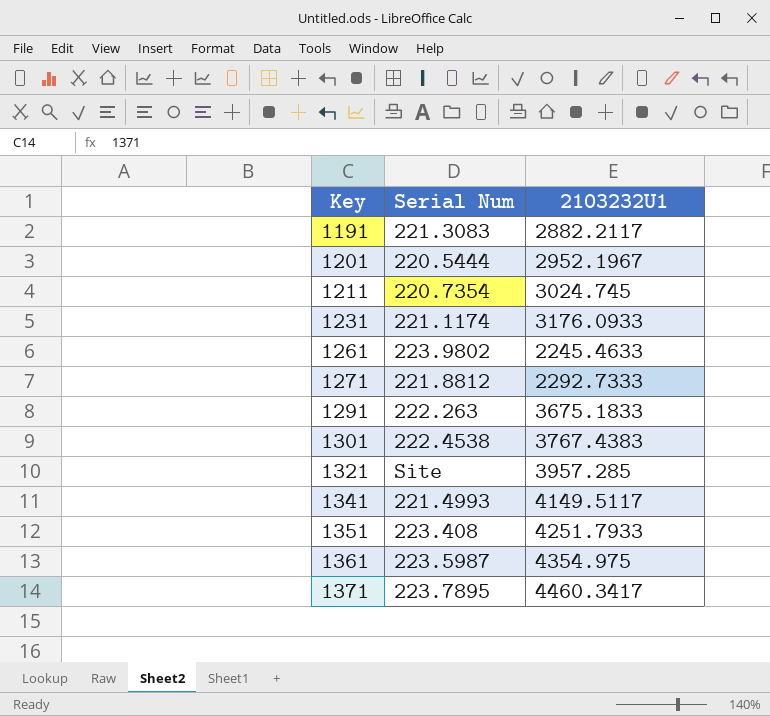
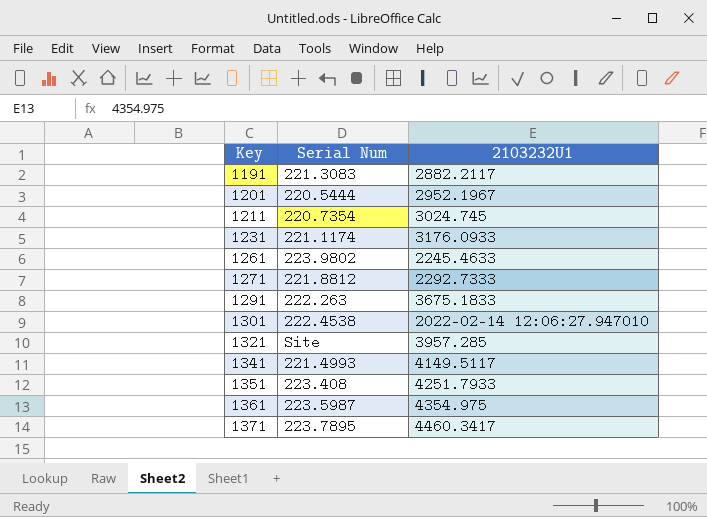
1301 | 2103232U1: 3767.4383 -> 2022-02-14 12:06:27.947010

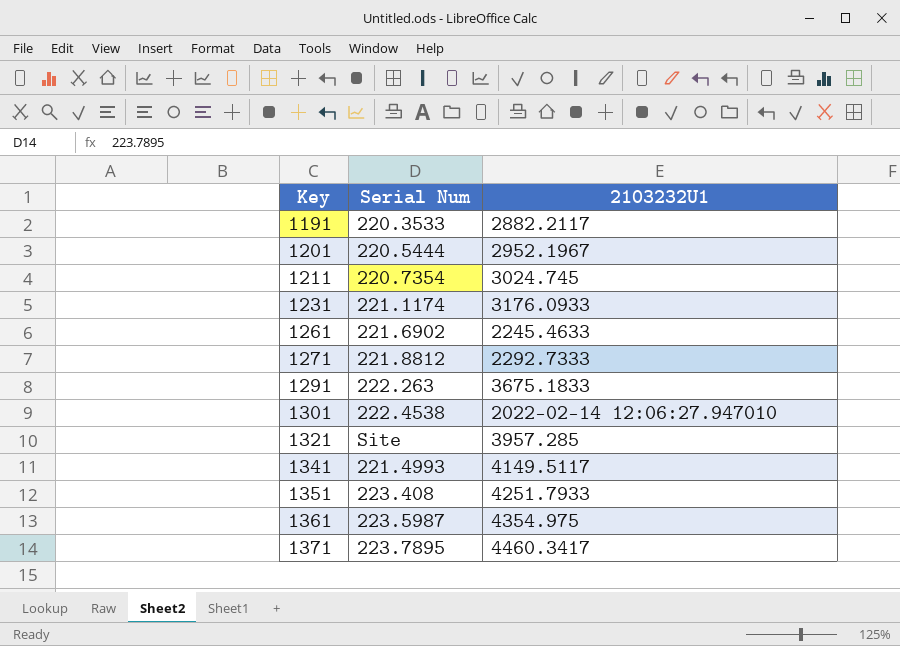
1191 | Serial Num: 221.3083 -> 220.3533
1261 | Serial Num: 223.9802 -> 221.6902

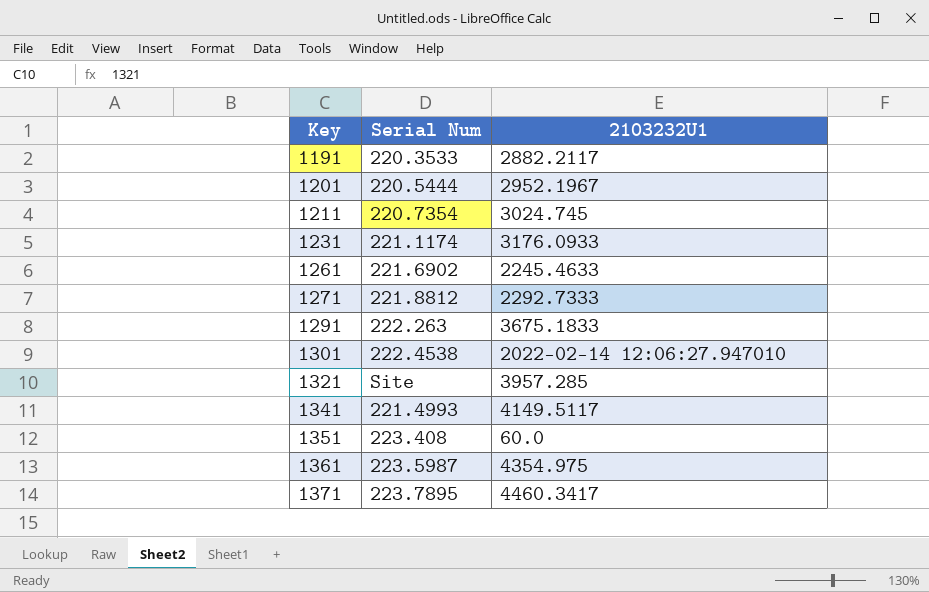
1351 | 2103232U1: 4251.7933 -> 60.0

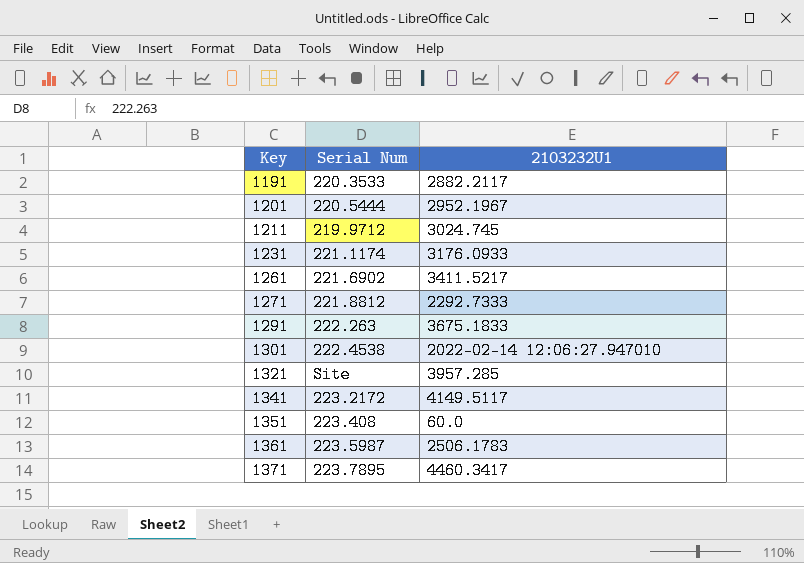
1211 | Serial Num: 220.7354 -> 219.9712
1261 | 2103232U1: 2245.4633 -> 3411.5217
1341 | Serial Num: 221.4993 -> 223.2172
1361 | 2103232U1: 4354.975 -> 2506.1783

